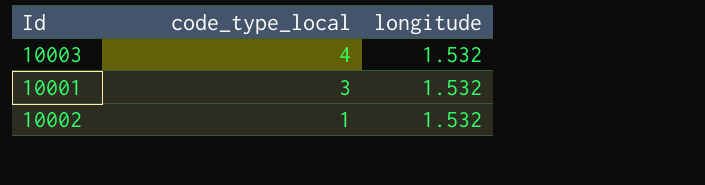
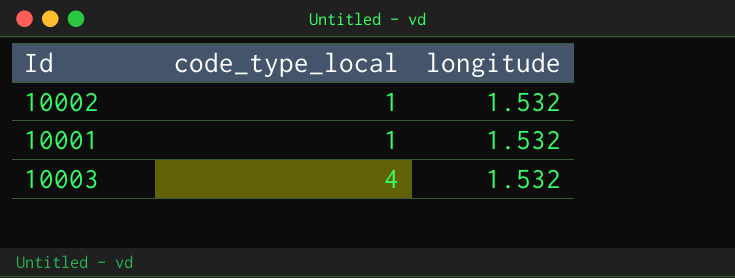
row order: code_type_local descending -> code_type_local ascending
10001 | code_type_local: 3 -> 1

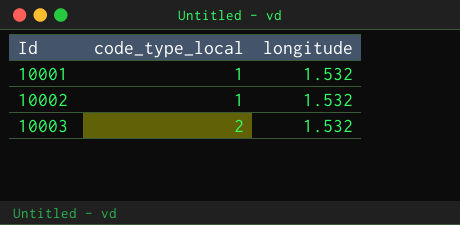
row order: code_type_local ascending -> Id ascending
10003 | code_type_local: 4 -> 2

